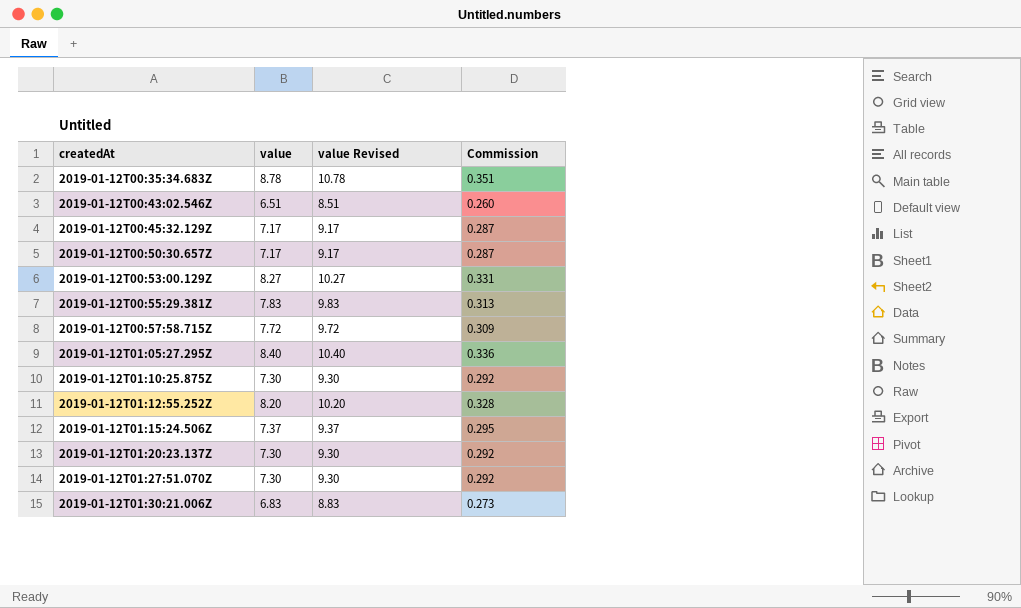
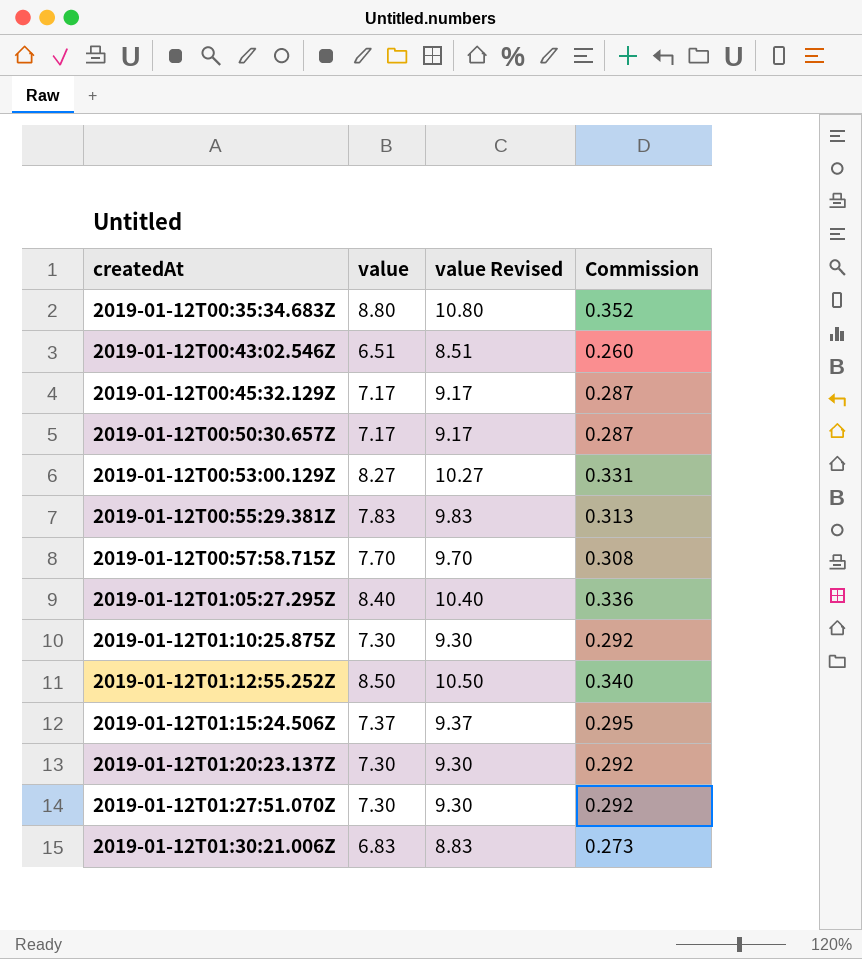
2019-01-12T00:35:34.683Z | value: 8.78 -> 8.80
2019-01-12T00:35:34.683Z | value Revised: 10.78 -> 10.80
2019-01-12T00:35:34.683Z | Commission: 0.351 -> 0.352
2019-01-12T00:57:58.715Z | value: 7.72 -> 7.70
2019-01-12T00:57:58.715Z | value Revised: 9.72 -> 9.70
2019-01-12T00:57:58.715Z | Commission: 0.309 -> 0.308
2019-01-12T01:12:55.252Z | value: 8.20 -> 8.50
2019-01-12T01:12:55.252Z | value Revised: 10.20 -> 10.50
2019-01-12T01:12:55.252Z | Commission: 0.328 -> 0.340

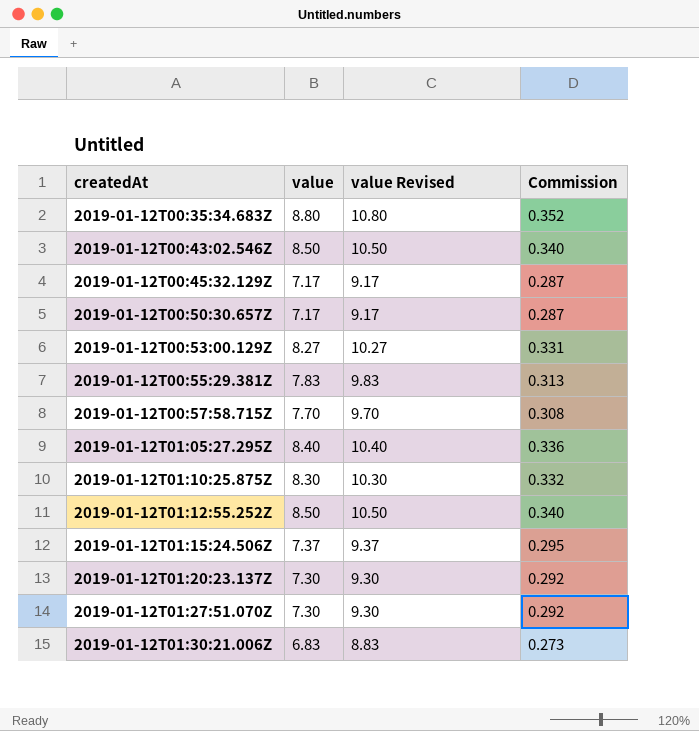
2019-01-12T00:43:02.546Z | value: 6.51 -> 8.50
2019-01-12T00:43:02.546Z | value Revised: 8.51 -> 10.50
2019-01-12T00:43:02.546Z | Commission: 0.260 -> 0.340
2019-01-12T01:10:25.875Z | value: 7.30 -> 8.30
2019-01-12T01:10:25.875Z | value Revised: 9.30 -> 10.30
2019-01-12T01:10:25.875Z | Commission: 0.292 -> 0.332

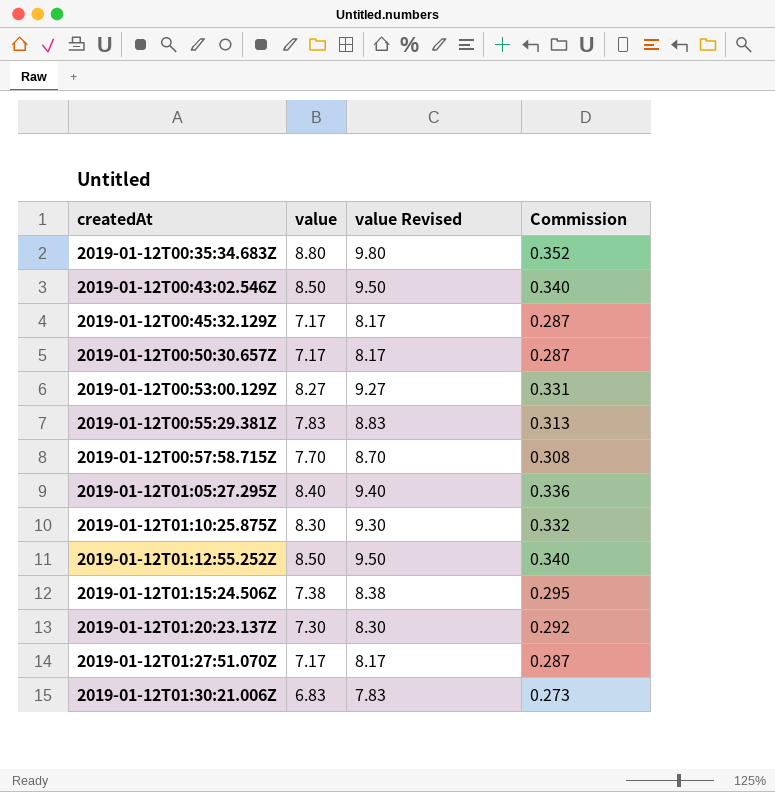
column value Revised | formula: [value] + 2 -> [value] + 1
2019-01-12T01:15:24.506Z | value: 7.37 -> 7.38
2019-01-12T01:27:51.070Z | value: 7.30 -> 7.17
2019-01-12T01:27:51.070Z | Commission: 0.292 -> 0.287

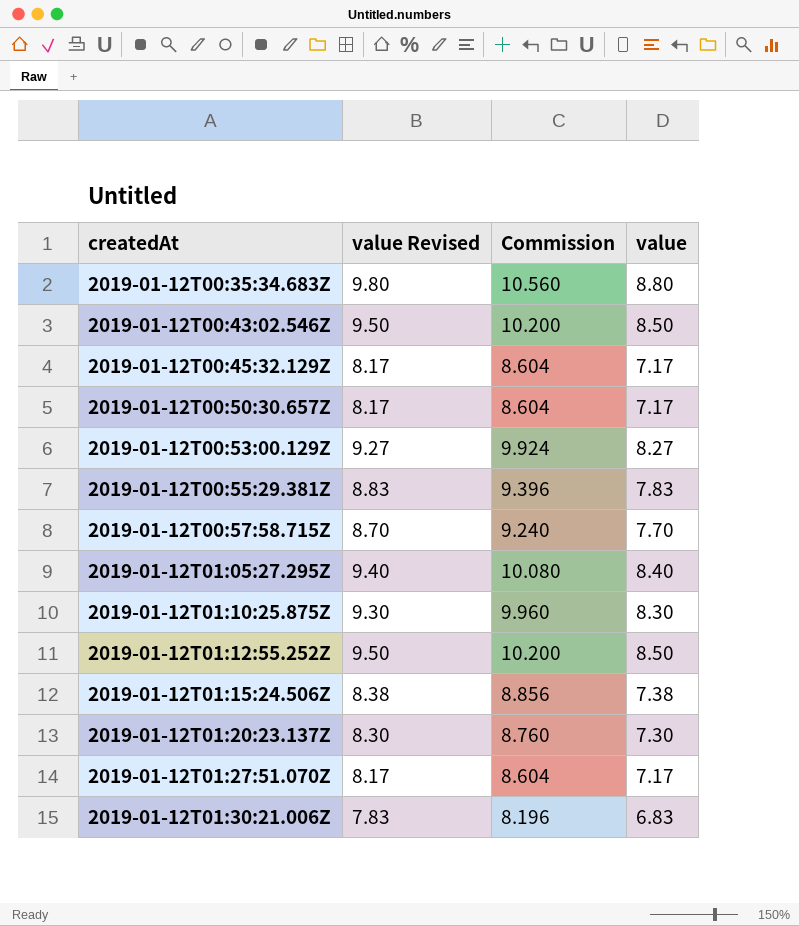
column Commission | formula: [value] * 0.04 -> [value] * 1.2
column value | position: 2 -> 4

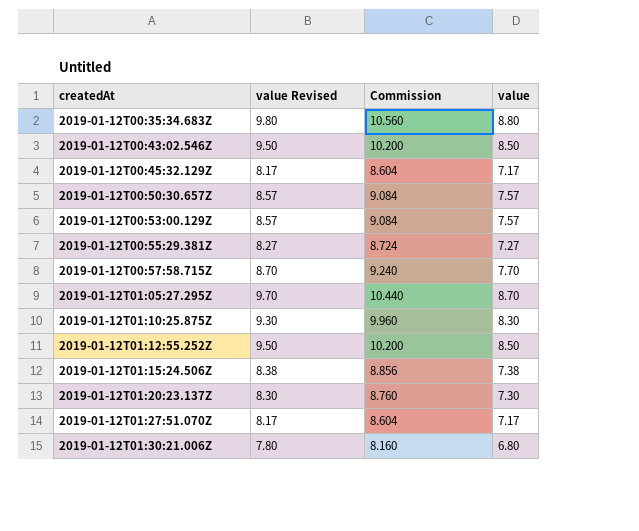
2019-01-12T00:50:30.657Z | value Revised: 8.17 -> 8.57
2019-01-12T00:50:30.657Z | Commission: 8.604 -> 9.084
2019-01-12T00:50:30.657Z | value: 7.17 -> 7.57
2019-01-12T00:53:00.129Z | value Revised: 9.27 -> 8.57
2019-01-12T00:53:00.129Z | Commission: 9.924 -> 9.084
2019-01-12T00:53:00.129Z | value: 8.27 -> 7.57
2019-01-12T00:55:29.381Z | value Revised: 8.83 -> 8.27
2019-01-12T00:55:29.381Z | Commission: 9.396 -> 8.724
2019-01-12T00:55:29.381Z | value: 7.83 -> 7.27
2019-01-12T01:05:27.295Z | value Revised: 9.40 -> 9.70
2019-01-12T01:05:27.295Z | Commission: 10.080 -> 10.440
2019-01-12T01:05:27.295Z | value: 8.40 -> 8.70
2019-01-12T01:30:21.006Z | value Revised: 7.83 -> 7.80
2019-01-12T01:30:21.006Z | Commission: 8.196 -> 8.160
2019-01-12T01:30:21.006Z | value: 6.83 -> 6.80

